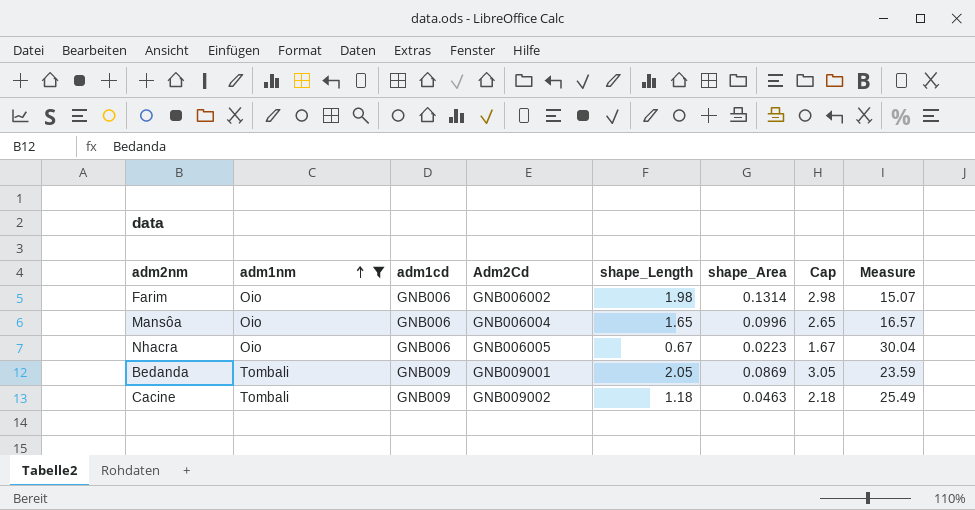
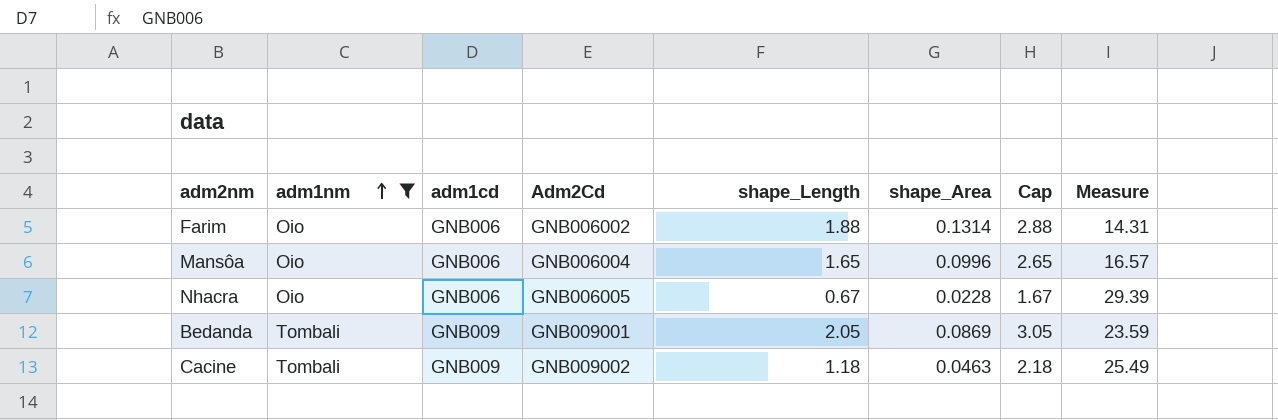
Farim | shape_Length: 1.98 -> 1.88
Farim | Cap: 2.98 -> 2.88
Farim | Measure: 15.07 -> 14.31
Nhacra | shape_Area: 0.0223 -> 0.0228
Nhacra | Measure: 30.04 -> 29.39

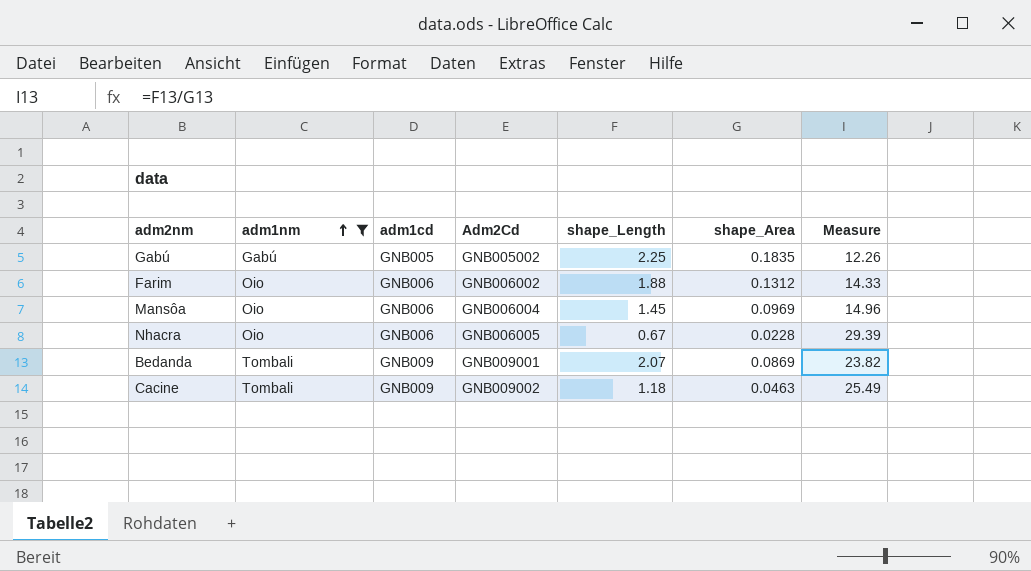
column Cap | formula: [shape_Length] + 1 -> none
row Gabú: none -> Gabú | GNB005 | GNB005002 | 2.25 | 0.1835 | 12.26
Farim | shape_Area: 0.1314 -> 0.1312
Farim | Measure: 14.31 -> 14.33
Mansôa | shape_Length: 1.65 -> 1.45
Mansôa | shape_Area: 0.0996 -> 0.0969
Mansôa | Measure: 16.57 -> 14.96
Bedanda | shape_Length: 2.05 -> 2.07
Bedanda | Measure: 23.59 -> 23.82

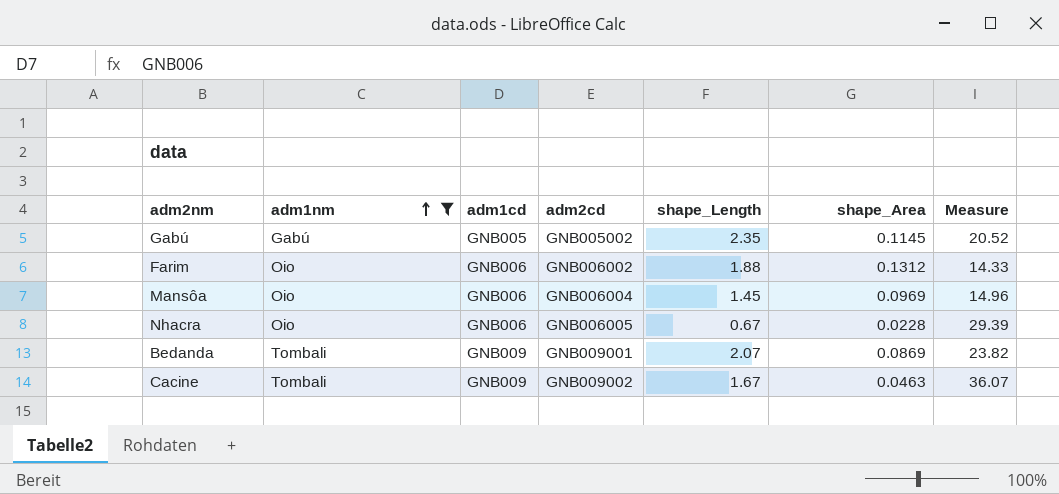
column name: Adm2Cd -> adm2cd
Gabú | shape_Length: 2.25 -> 2.35
Gabú | shape_Area: 0.1835 -> 0.1145
Gabú | Measure: 12.26 -> 20.52
Cacine | shape_Length: 1.18 -> 1.67
Cacine | Measure: 25.49 -> 36.07

